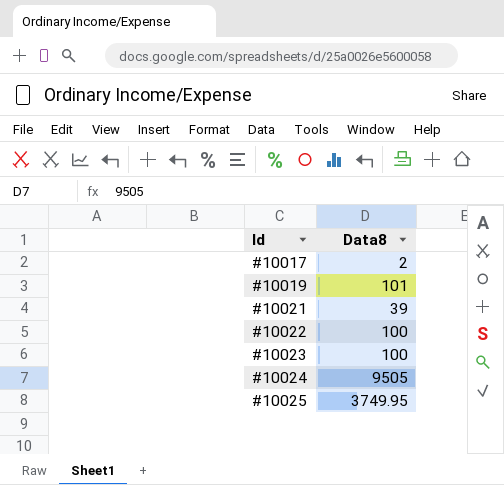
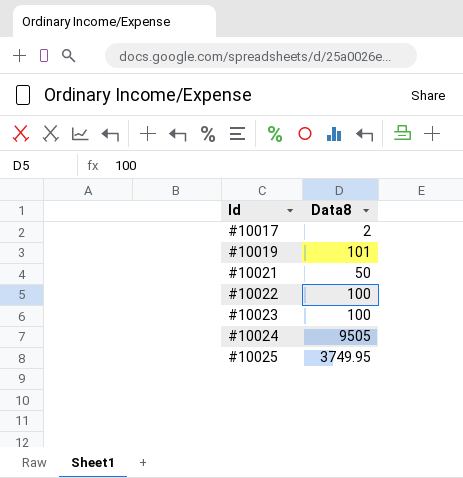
#10021 | Data8: 39 -> 50

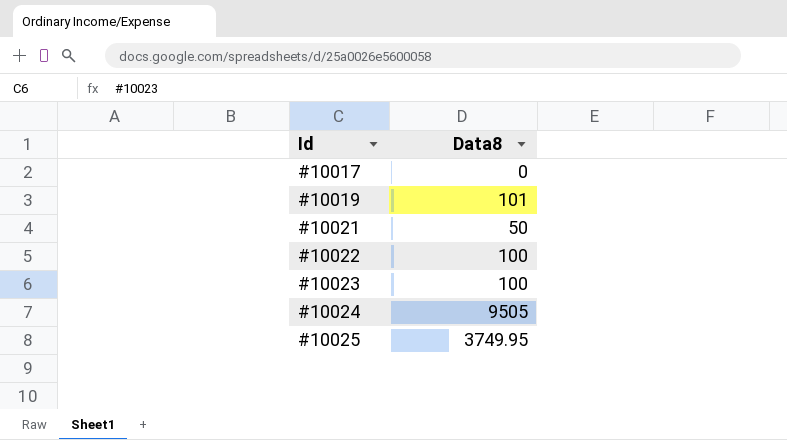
#10017 | Data8: 2 -> 0

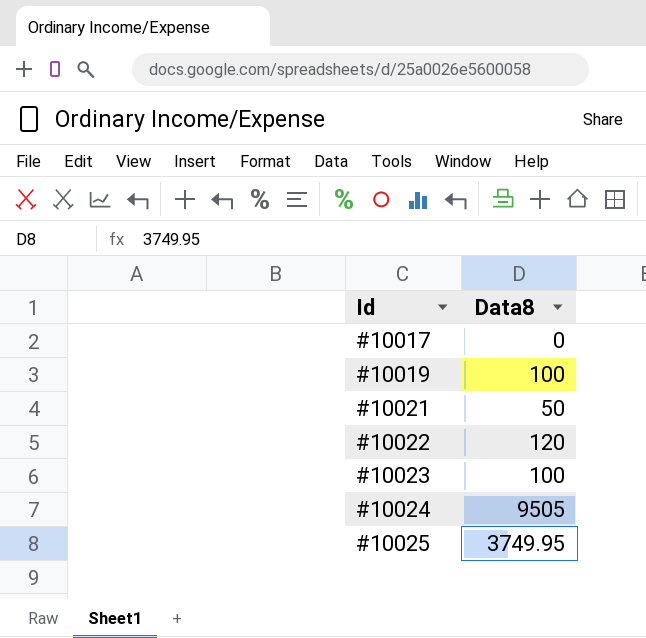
#10019 | Data8: 101 -> 100
#10022 | Data8: 100 -> 120

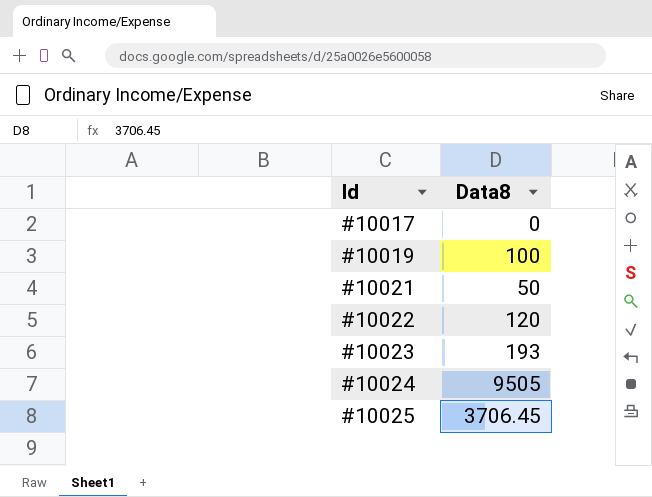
#10023 | Data8: 100 -> 193
#10025 | Data8: 3749.95 -> 3706.45

